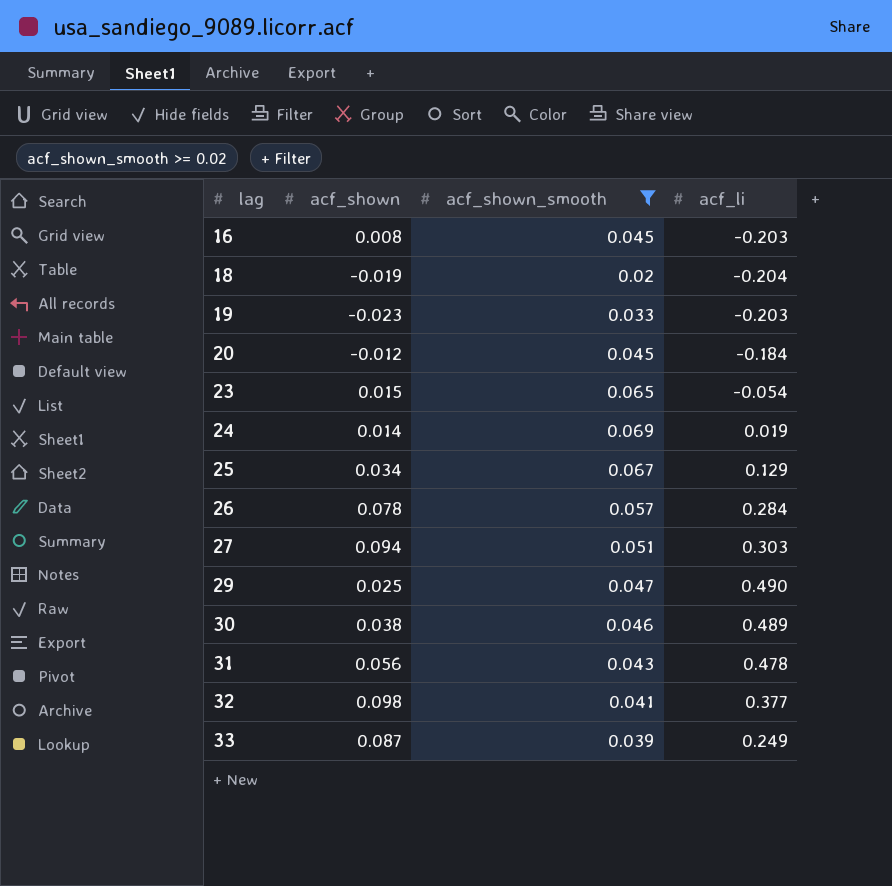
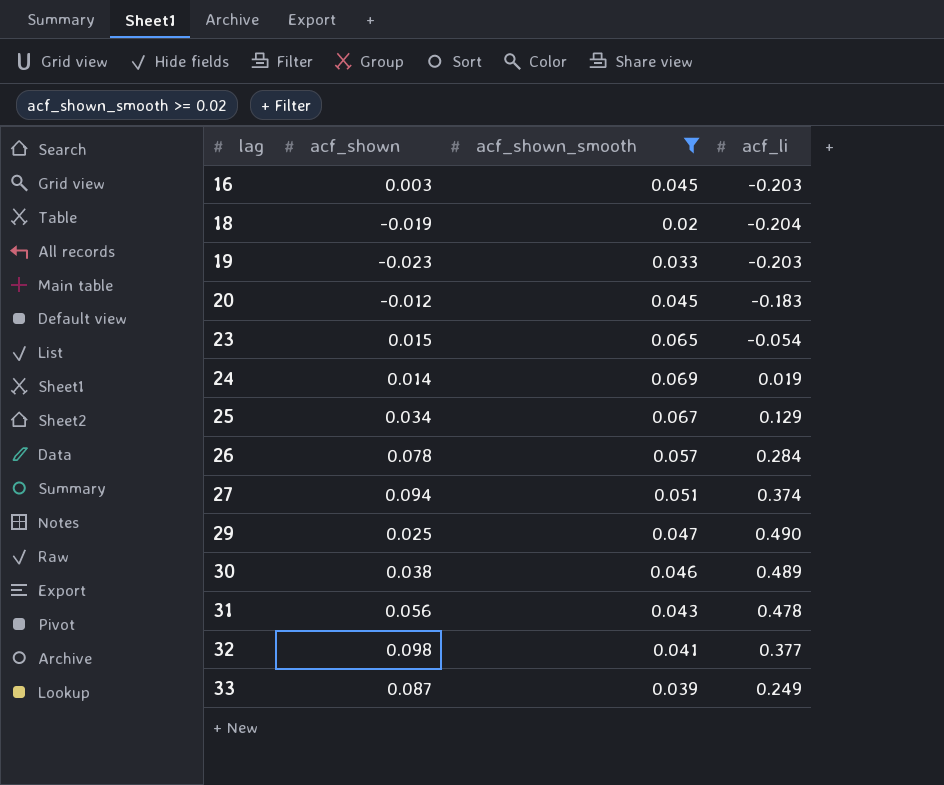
16 | acf_shown: 0.008 -> 0.003
20 | acf_li: -0.184 -> -0.183
27 | acf_li: 0.303 -> 0.374

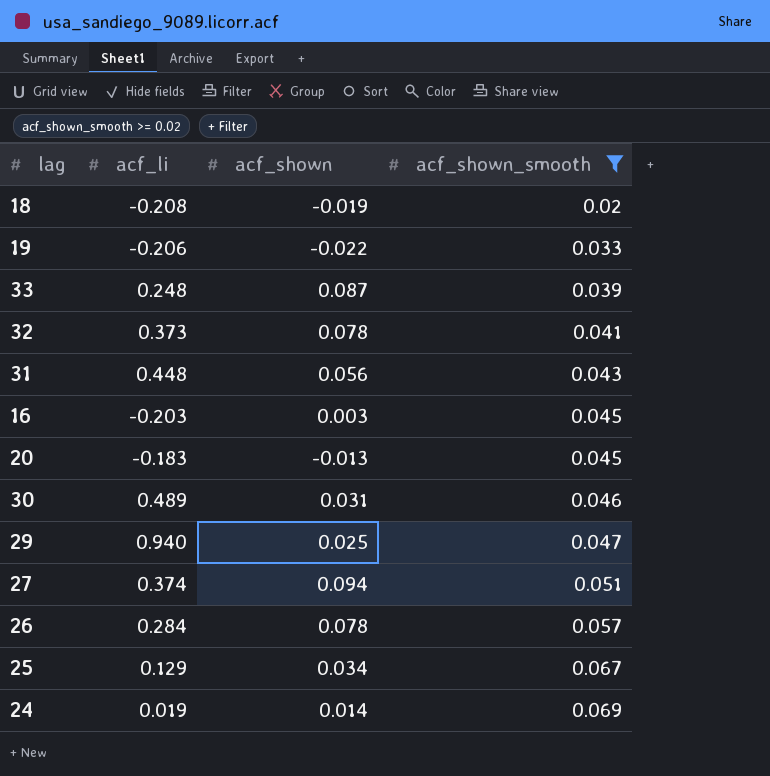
row order: lag ascending -> acf_shown_smooth ascending
column acf_li | position: 4 -> 2
row 23: 0.015 | 0.065 | -0.054 -> none
18 | acf_li: -0.204 -> -0.208
19 | acf_li: -0.203 -> -0.206
19 | acf_shown: -0.023 -> -0.022
33 | acf_li: 0.249 -> 0.248
32 | acf_li: 0.377 -> 0.373
32 | acf_shown: 0.098 -> 0.078
31 | acf_li: 0.478 -> 0.448
20 | acf_shown: -0.012 -> -0.013
30 | acf_shown: 0.038 -> 0.031
29 | acf_li: 0.490 -> 0.940

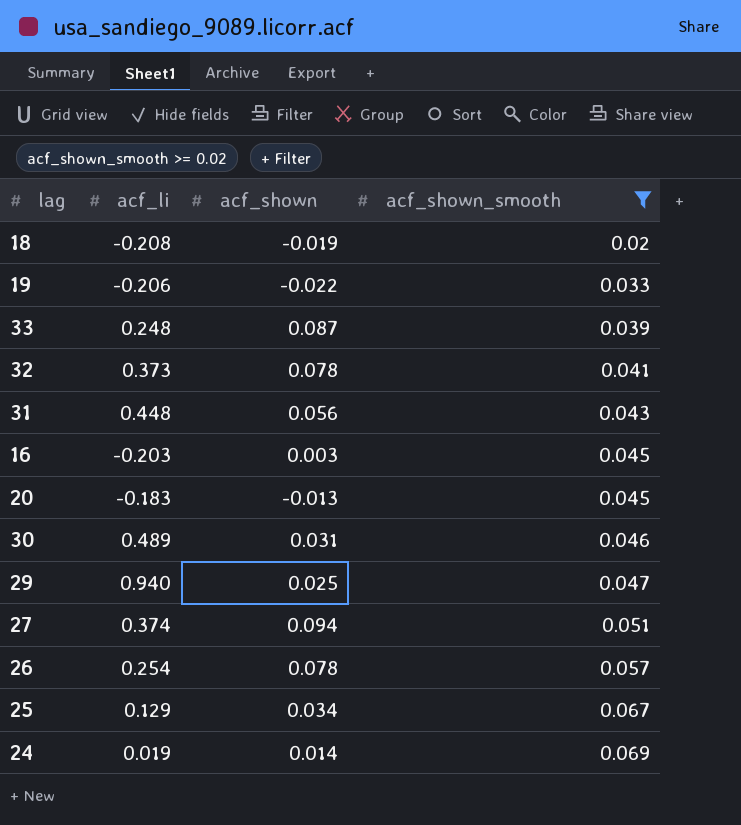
26 | acf_li: 0.284 -> 0.254

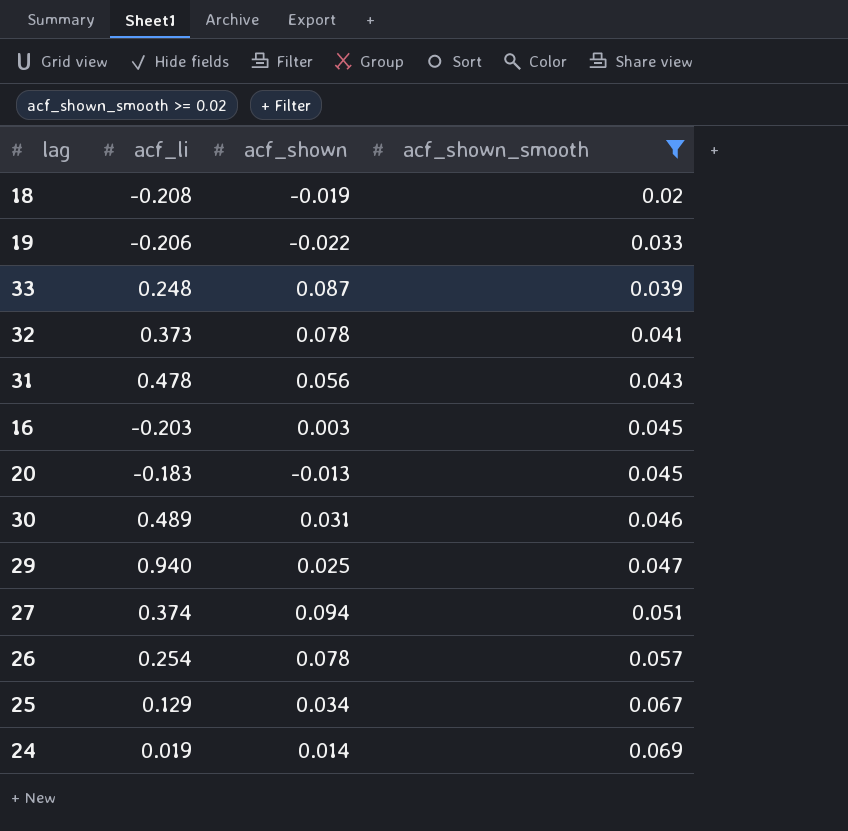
31 | acf_li: 0.448 -> 0.478

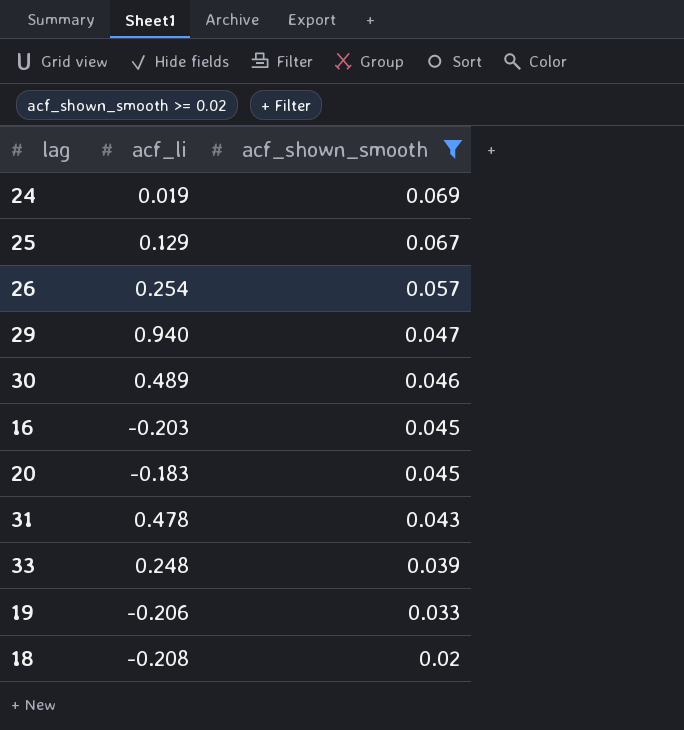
row order: acf_shown_smooth ascending -> acf_shown_smooth descending
column acf_shown | position: 3 -> none
row 32: 0.373 | 0.078 | 0.041 -> none
row 27: 0.374 | 0.094 | 0.051 -> none

